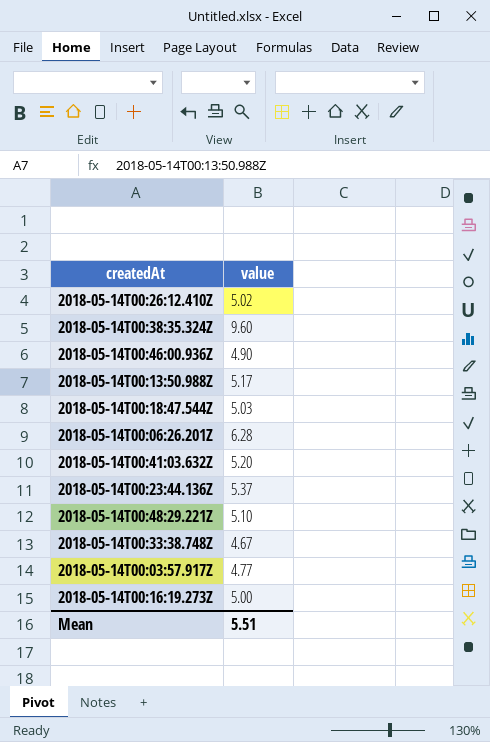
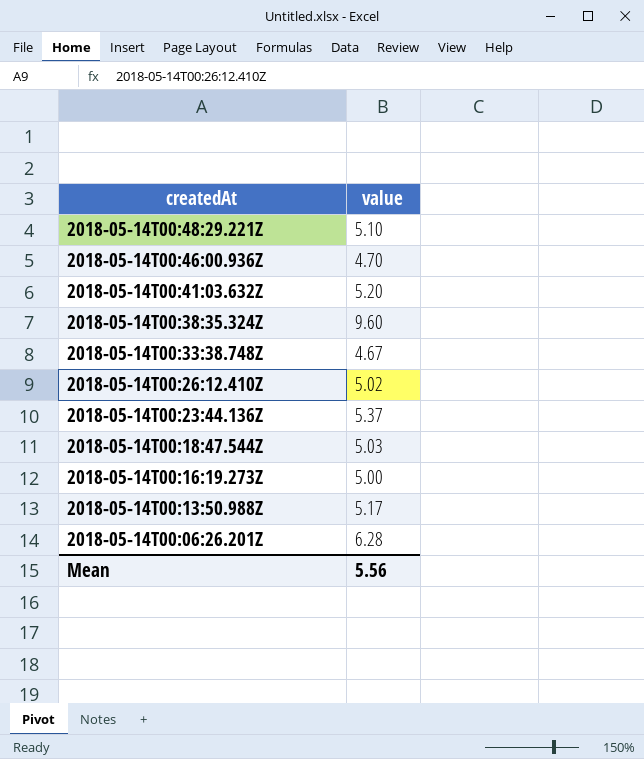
row order: none -> createdAt descending
row 2018-05-14T00:03:57.917Z: 4.77 -> none
2018-05-14T00:46:00.936Z | value: 4.90 -> 4.70
Mean | value: 5.51 -> 5.56

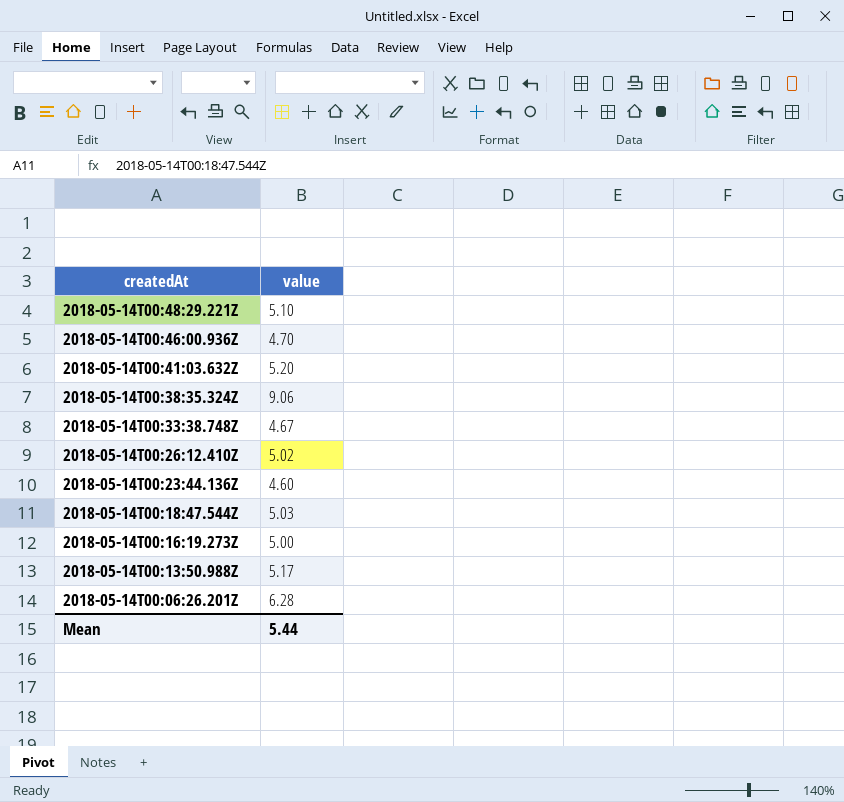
2018-05-14T00:38:35.324Z | value: 9.60 -> 9.06
2018-05-14T00:23:44.136Z | value: 5.37 -> 4.60
Mean | value: 5.56 -> 5.44

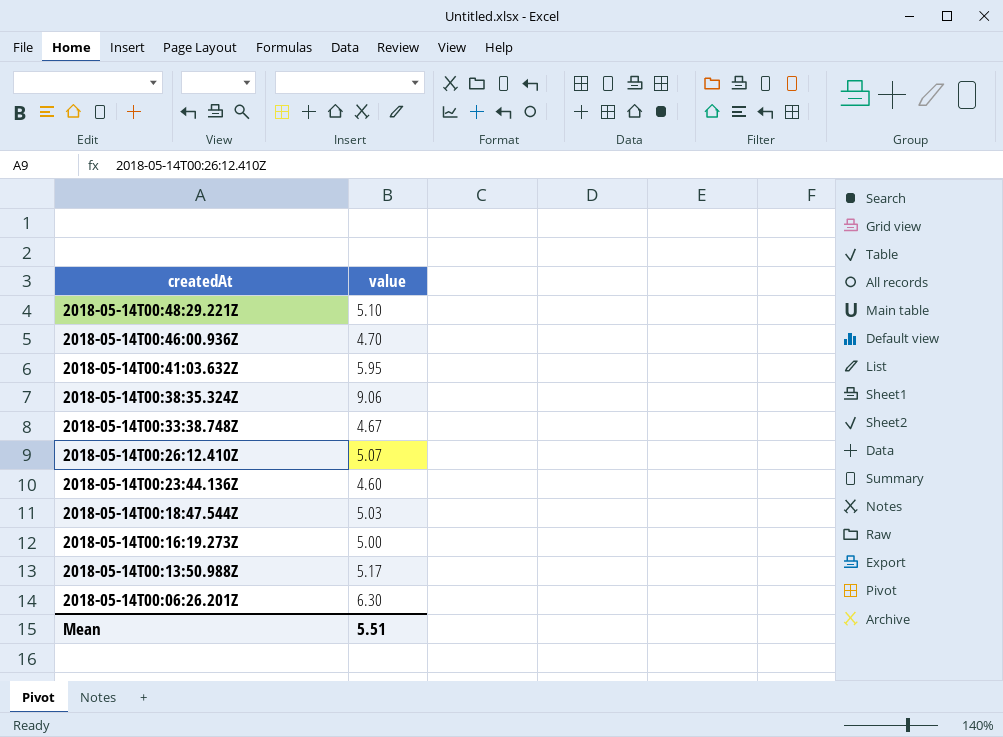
2018-05-14T00:41:03.632Z | value: 5.20 -> 5.95
2018-05-14T00:26:12.410Z | value: 5.02 -> 5.07
2018-05-14T00:06:26.201Z | value: 6.28 -> 6.30
Mean | value: 5.44 -> 5.51

